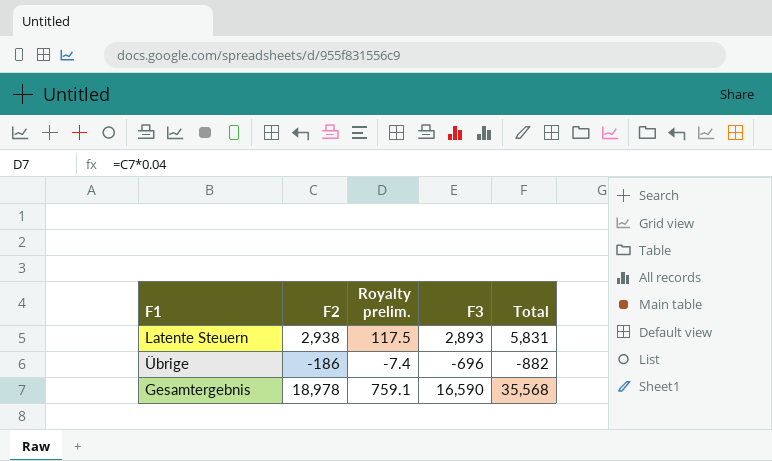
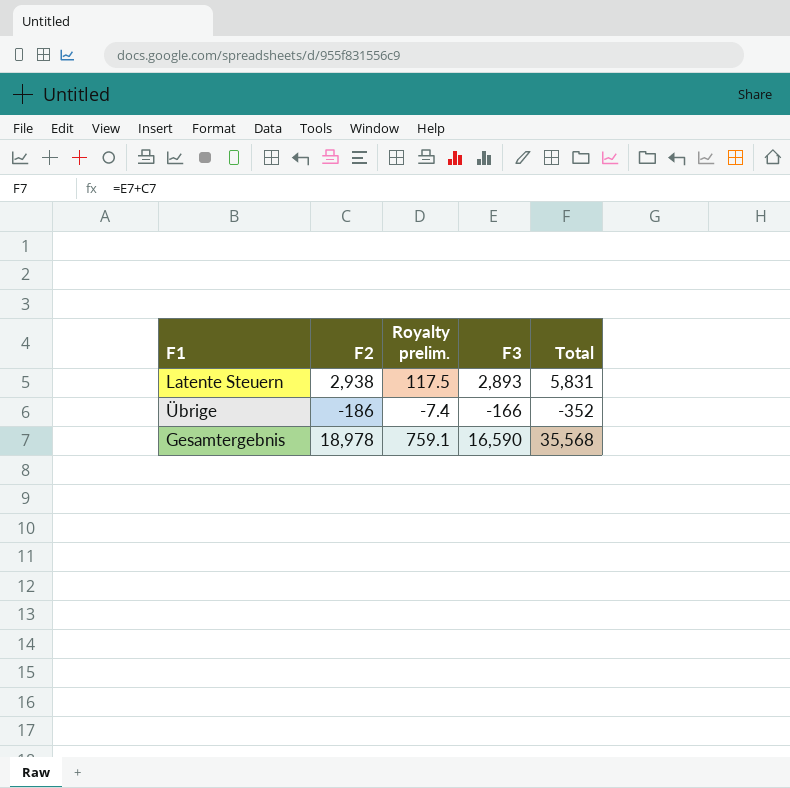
Übrige | F3: -696 -> -166
Übrige | Total: -882 -> -352

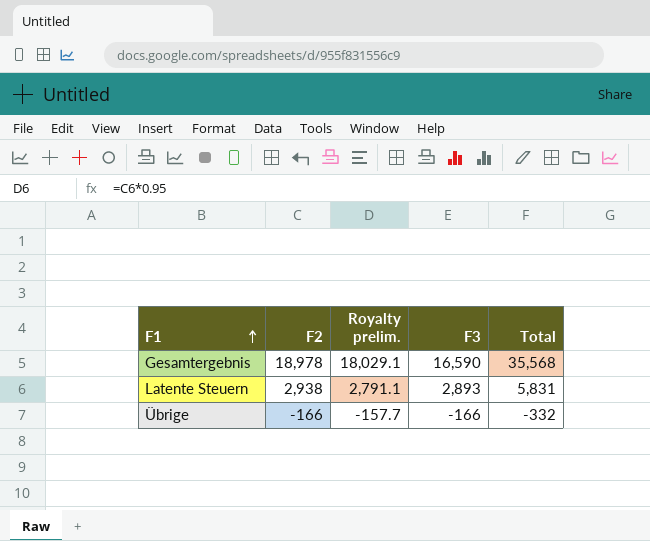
row order: none -> F1 ascending
column Royalty prelim. | formula: [F2] * 0.04 -> [F2] * 0.95
Übrige | F2: -186 -> -166
Übrige | Total: -352 -> -332

